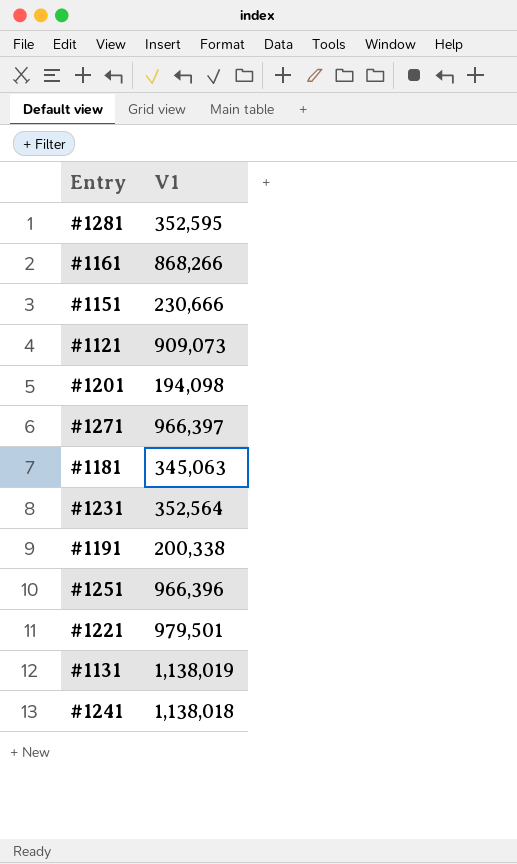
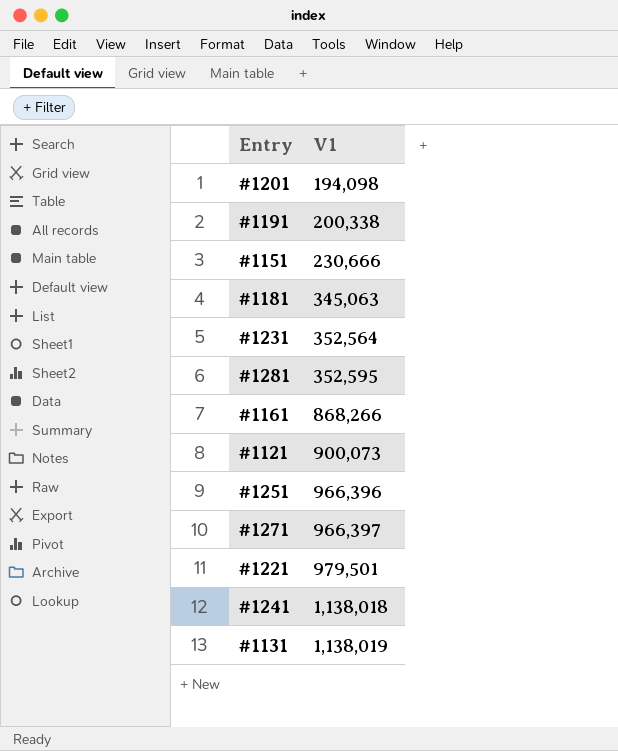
row order: none -> V1 ascending
#1121 | V1: 909,073 -> 900,073

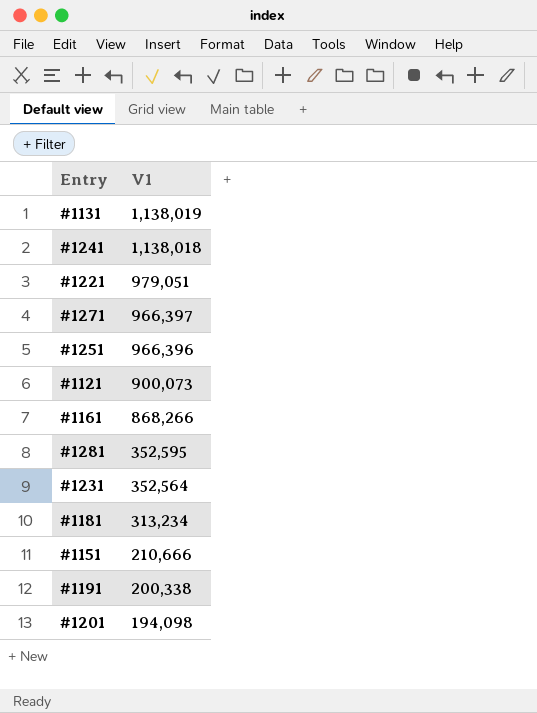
row order: V1 ascending -> V1 descending
#1221 | V1: 979,501 -> 979,051
#1181 | V1: 345,063 -> 313,234
#1151 | V1: 230,666 -> 210,666

